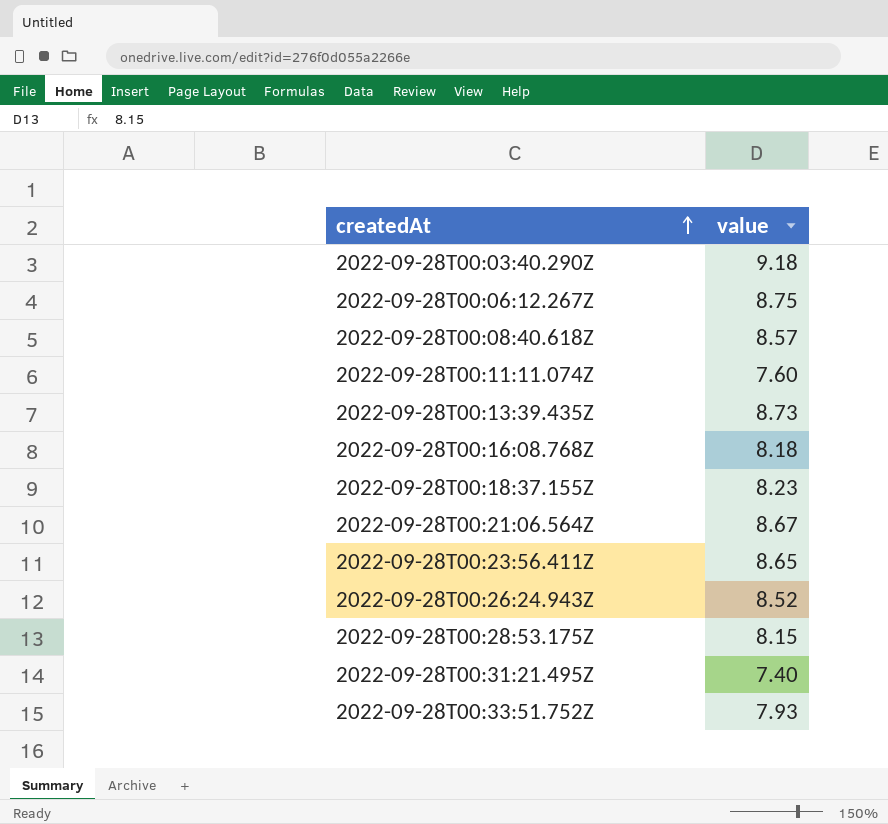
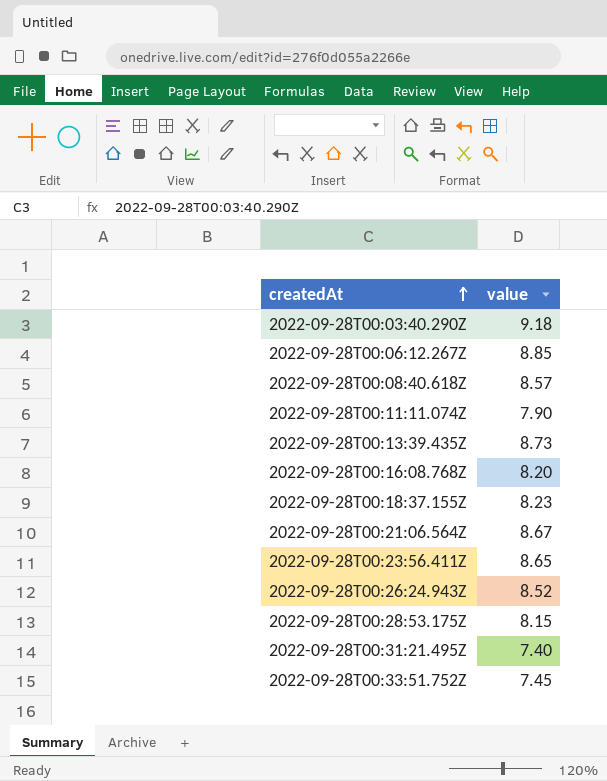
2022-09-28T00:06:12.267Z | value: 8.75 -> 8.85
2022-09-28T00:11:11.074Z | value: 7.60 -> 7.90
2022-09-28T00:16:08.768Z | value: 8.18 -> 8.20
2022-09-28T00:33:51.752Z | value: 7.93 -> 7.45

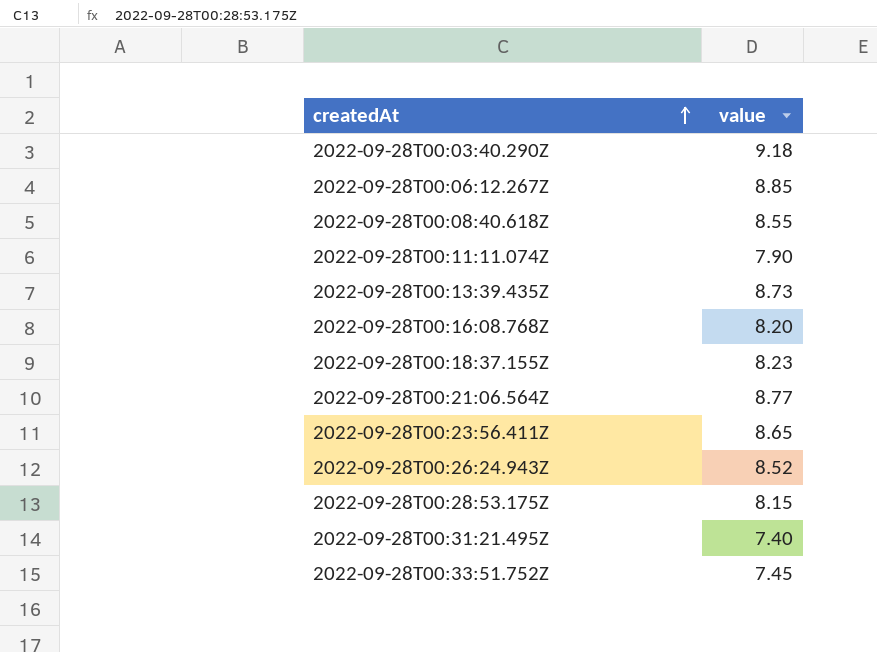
2022-09-28T00:08:40.618Z | value: 8.57 -> 8.55
2022-09-28T00:21:06.564Z | value: 8.67 -> 8.77

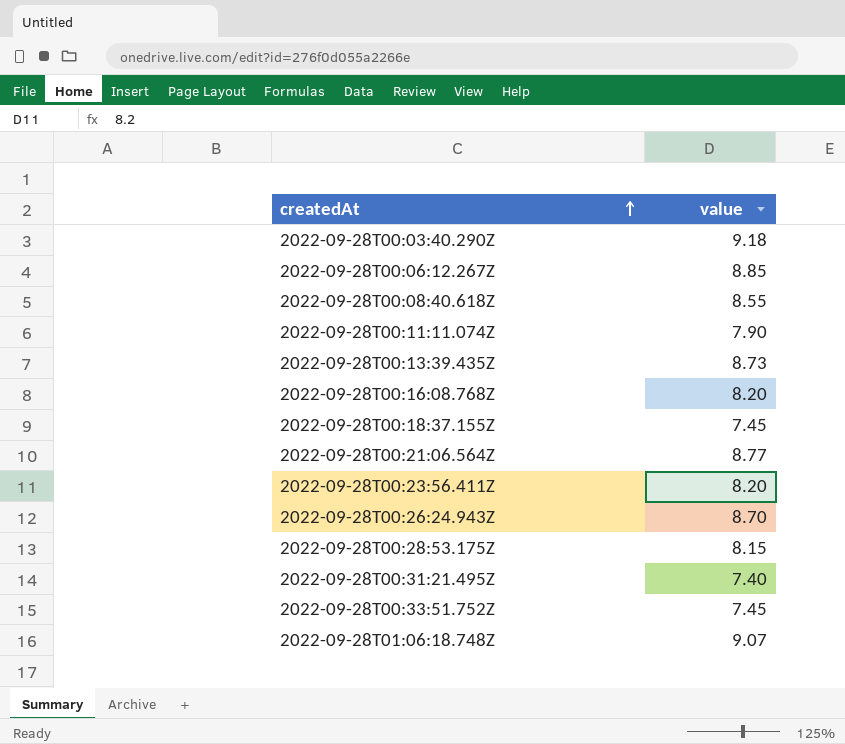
2022-09-28T00:18:37.155Z | value: 8.23 -> 7.45
2022-09-28T00:23:56.411Z | value: 8.65 -> 8.20
2022-09-28T00:26:24.943Z | value: 8.52 -> 8.70
row 2022-09-28T01:06:18.748Z: none -> 9.07

